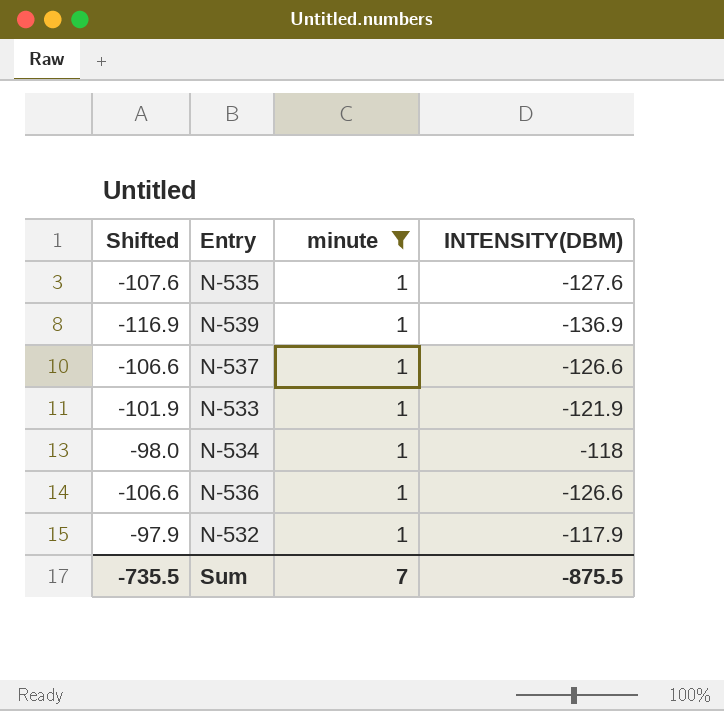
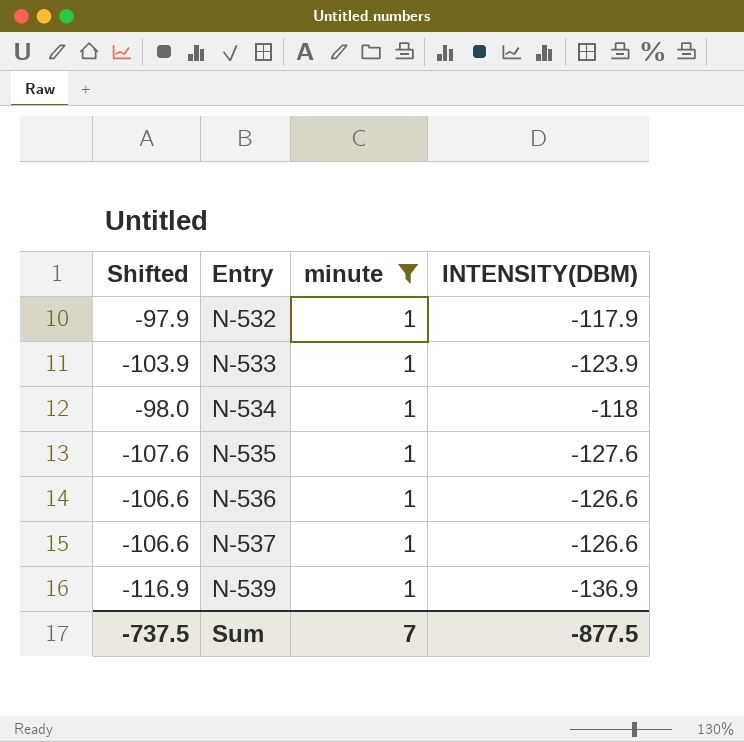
row order: none -> Entry ascending
N-533 | Shifted: -101.9 -> -103.9
N-533 | INTENSITY(DBM): -121.9 -> -123.9
Sum | Shifted: -735.5 -> -737.5
Sum | INTENSITY(DBM): -875.5 -> -877.5

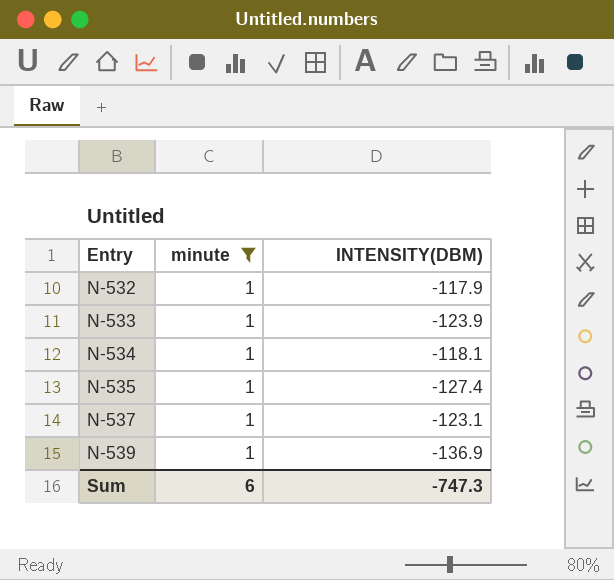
column Shifted | formula: [INTENSITY(DBM)] + 20 -> none
row N-536: -106.6 | 1 | -126.6 -> none
N-534 | INTENSITY(DBM): -118 -> -118.1
N-535 | INTENSITY(DBM): -127.6 -> -127.4
N-537 | INTENSITY(DBM): -126.6 -> -123.1
Sum | minute: 7 -> 6
Sum | INTENSITY(DBM): -877.5 -> -747.3

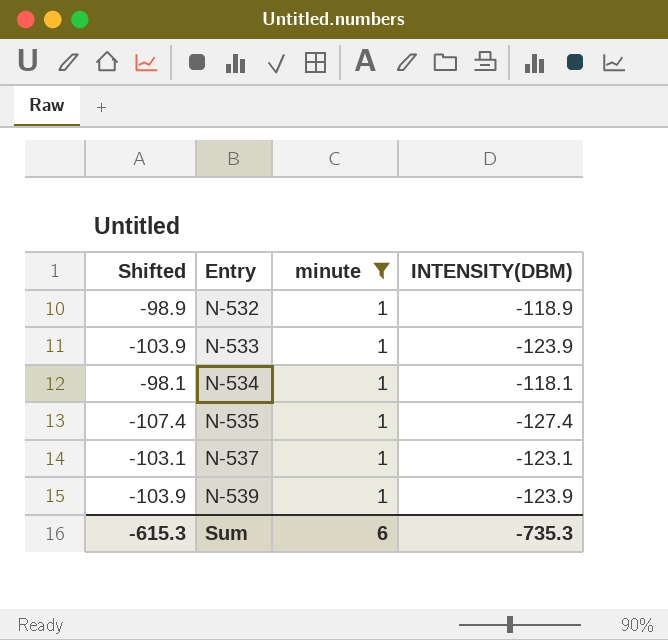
column Shifted | formula: none -> [INTENSITY(DBM)] + 20
N-532 | INTENSITY(DBM): -117.9 -> -118.9
N-539 | INTENSITY(DBM): -136.9 -> -123.9
Sum | INTENSITY(DBM): -747.3 -> -735.3

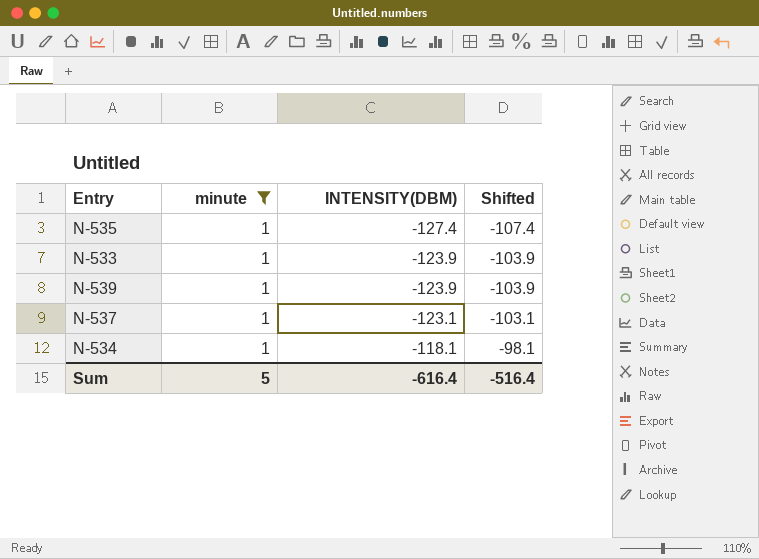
row order: Entry ascending -> INTENSITY(DBM) ascending
column Shifted | position: 1 -> 4
row N-532: -98.9 | 1 | -118.9 -> none
Sum | minute: 6 -> 5
Sum | INTENSITY(DBM): -735.3 -> -616.4
Sum | Shifted: -615.3 -> -516.4

